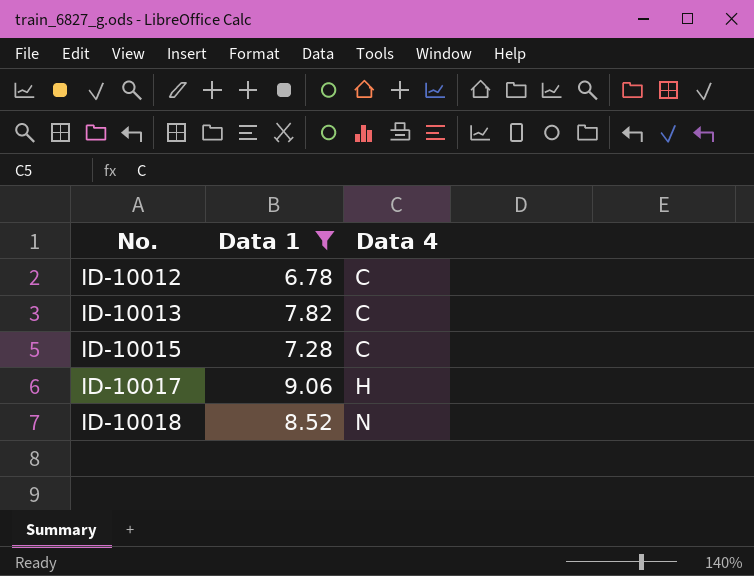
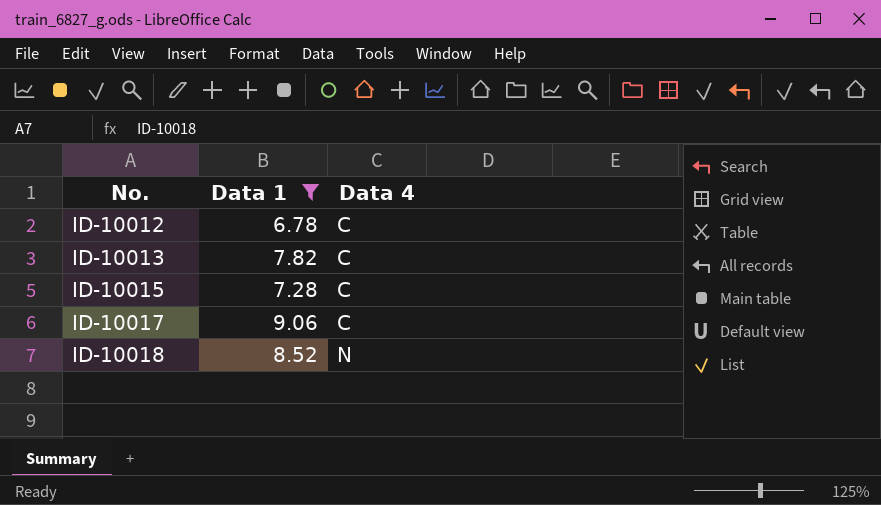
ID-10017 | Data 4: H -> C

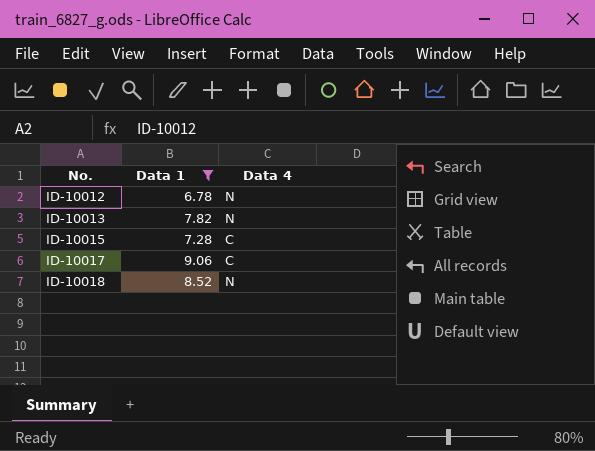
ID-10012 | Data 4: C -> N
ID-10013 | Data 4: C -> N

